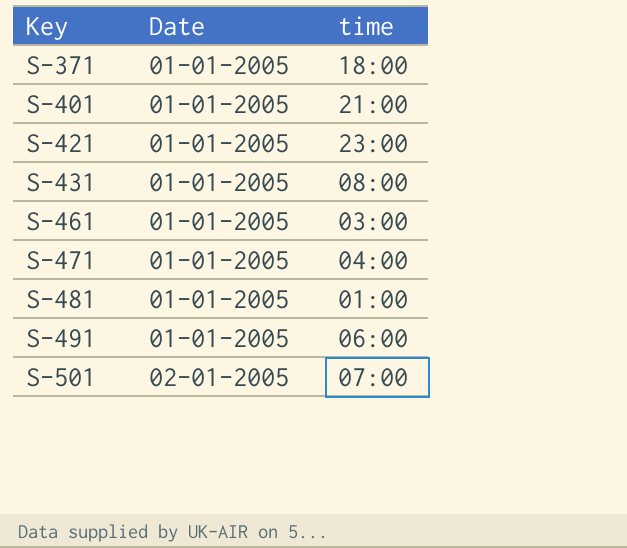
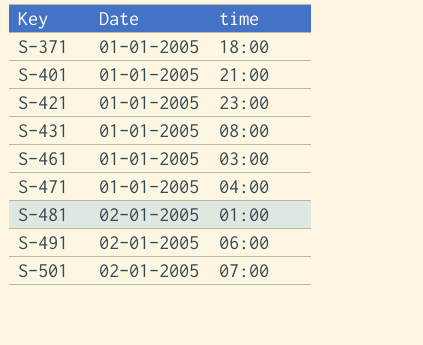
S-481 | Date: 01-01-2005 -> 02-01-2005
S-491 | Date: 01-01-2005 -> 02-01-2005

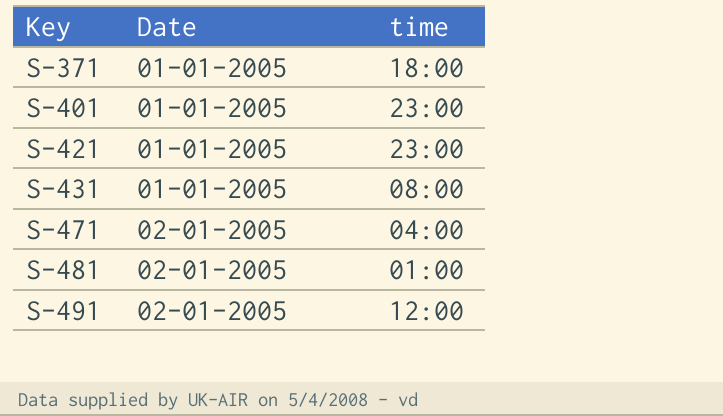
row S-461: 01-01-2005 | 03:00 -> none
row S-501: 02-01-2005 | 07:00 -> none
S-401 | time: 21:00 -> 23:00
S-471 | Date: 01-01-2005 -> 02-01-2005
S-491 | time: 06:00 -> 12:00

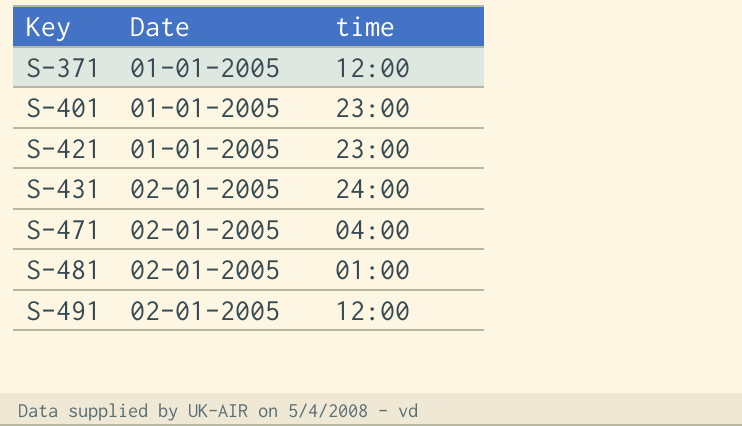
S-371 | time: 18:00 -> 12:00
S-431 | Date: 01-01-2005 -> 02-01-2005
S-431 | time: 08:00 -> 24:00

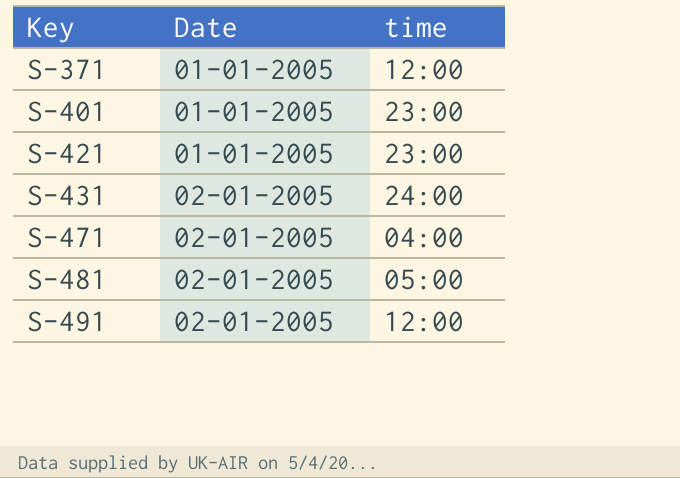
S-481 | time: 01:00 -> 05:00

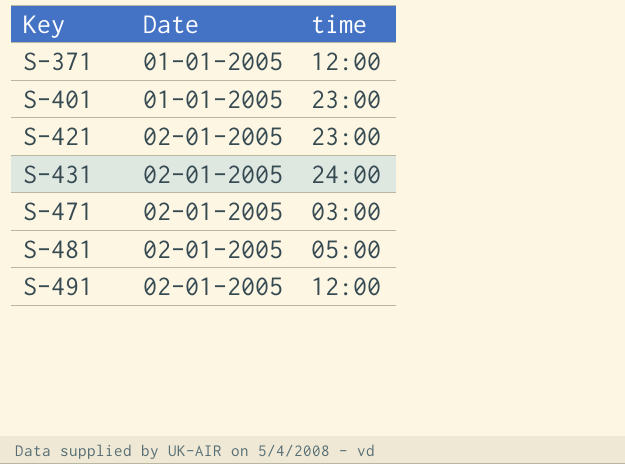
S-421 | Date: 01-01-2005 -> 02-01-2005
S-471 | time: 04:00 -> 03:00

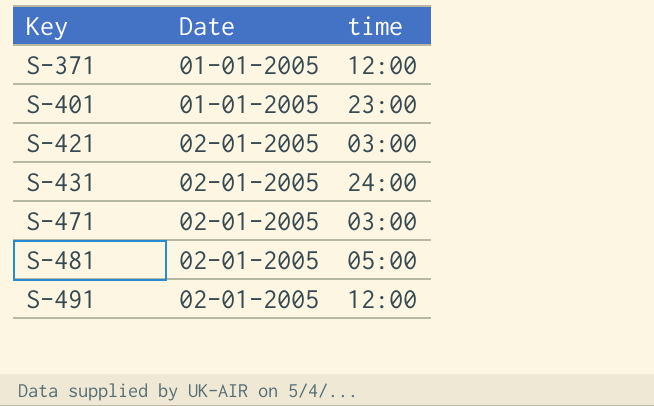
S-421 | time: 23:00 -> 03:00

